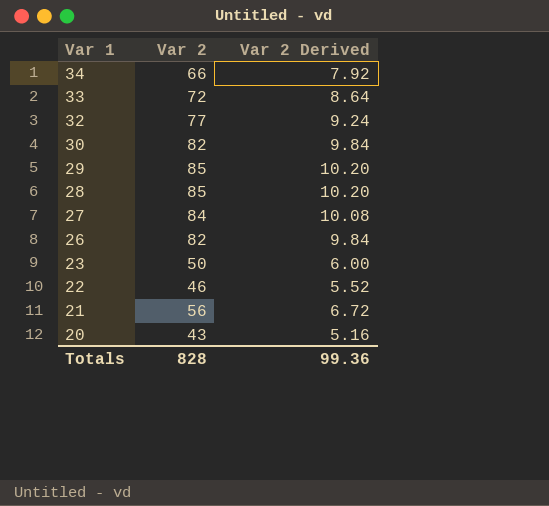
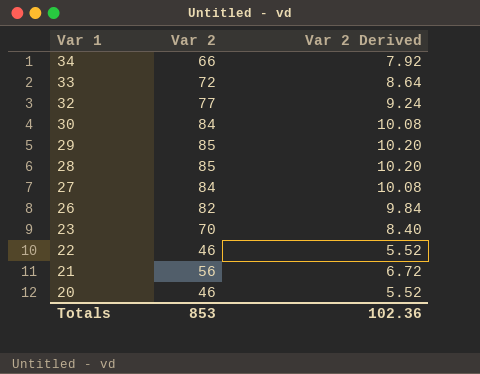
30 | Var 2: 82 -> 84
30 | Var 2 Derived: 9.84 -> 10.08
23 | Var 2: 50 -> 70
23 | Var 2 Derived: 6.00 -> 8.40
20 | Var 2: 43 -> 46
20 | Var 2 Derived: 5.16 -> 5.52
Totals | Var 2: 828 -> 853
Totals | Var 2 Derived: 99.36 -> 102.36

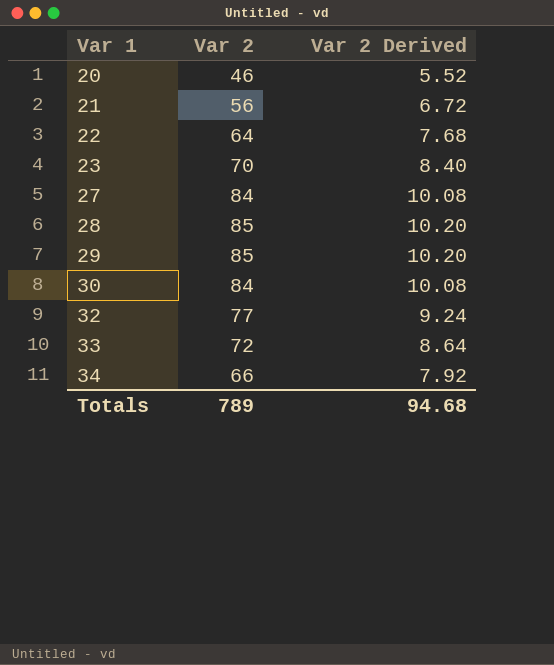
row order: Var 1 descending -> Var 1 ascending
row 26: 82 | 9.84 -> none
22 | Var 2: 46 -> 64
22 | Var 2 Derived: 5.52 -> 7.68
Totals | Var 2: 853 -> 789
Totals | Var 2 Derived: 102.36 -> 94.68

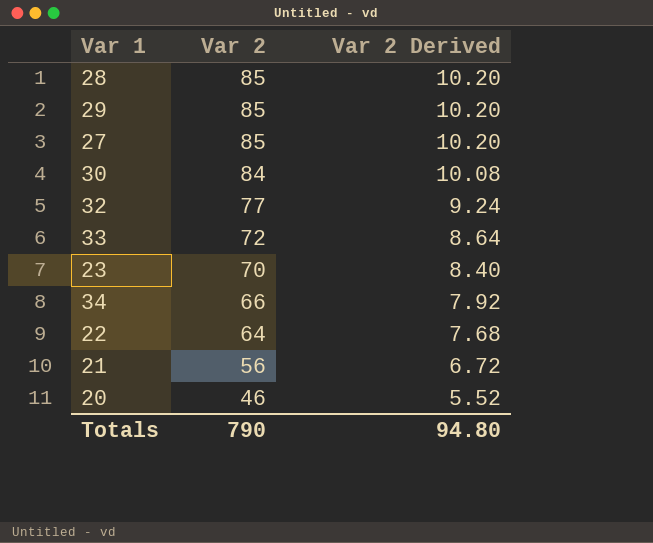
row order: Var 1 ascending -> Var 2 descending
27 | Var 2: 84 -> 85
27 | Var 2 Derived: 10.08 -> 10.20
Totals | Var 2: 789 -> 790
Totals | Var 2 Derived: 94.68 -> 94.80

